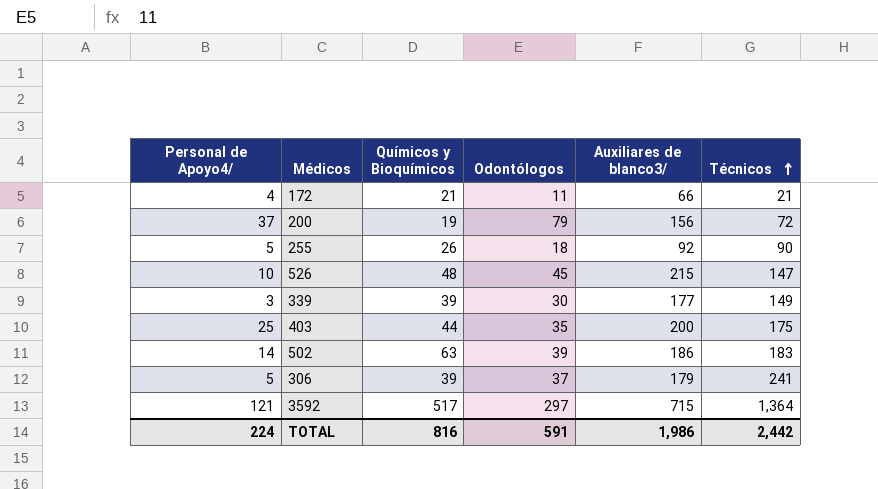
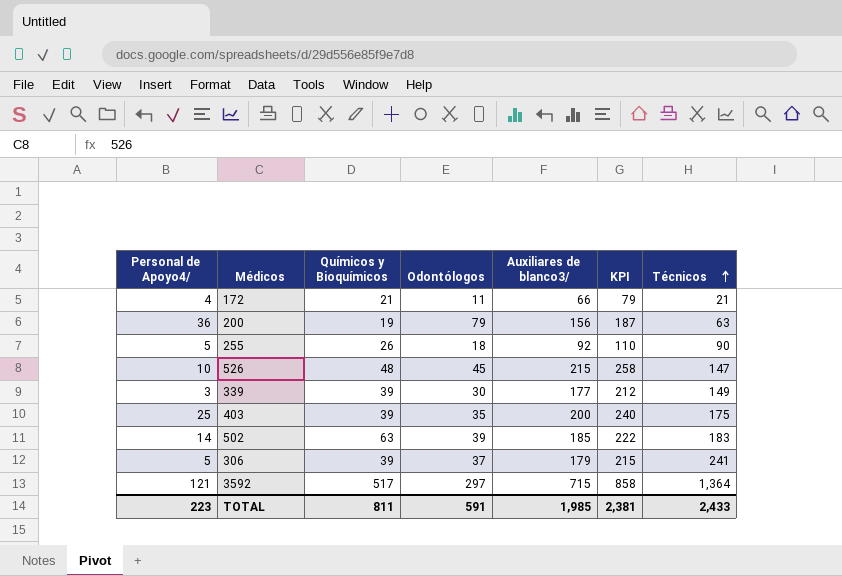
column KPI | formula: none -> [Auxiliares de blanco3/] * 1.2
200 | Personal de Apoyo4/: 37 -> 36
200 | Técnicos: 72 -> 63
403 | Químicos y Bioquímicos: 44 -> 39
502 | Auxiliares de blanco3/: 186 -> 185
TOTAL | Personal de Apoyo4/: 224 -> 223
TOTAL | Químicos y Bioquímicos: 816 -> 811
TOTAL | Auxiliares de blanco3/: 1,986 -> 1,985
TOTAL | Técnicos: 2,442 -> 2,433

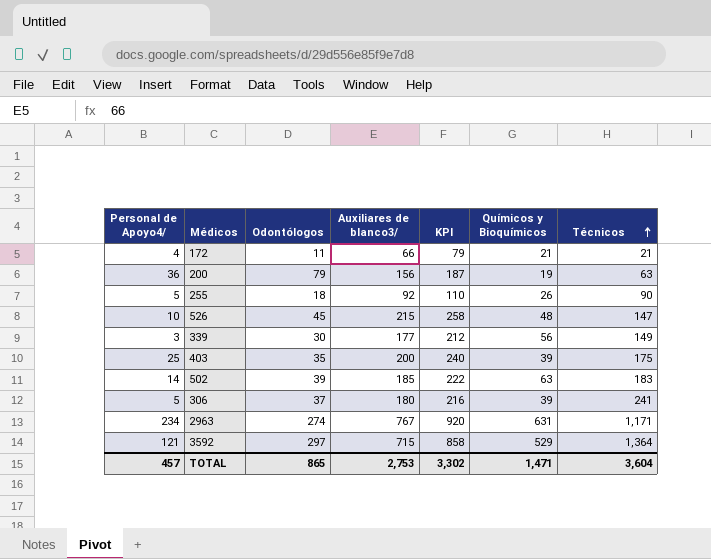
column Químicos y Bioquímicos | position: 3 -> 6
339 | Químicos y Bioquímicos: 39 -> 56
306 | Auxiliares de blanco3/: 179 -> 180
306 | KPI: 215 -> 216
row 2963: none -> 234 | 274 | 767 | 920 | 631 | 1,171
3592 | Químicos y Bioquímicos: 517 -> 529
TOTAL | Personal de Apoyo4/: 223 -> 457
TOTAL | Odontólogos: 591 -> 865
TOTAL | Auxiliares de blanco3/: 1,985 -> 2,753
TOTAL | KPI: 2,381 -> 3,302
TOTAL | Químicos y Bioquímicos: 811 -> 1,471
TOTAL | Técnicos: 2,433 -> 3,604

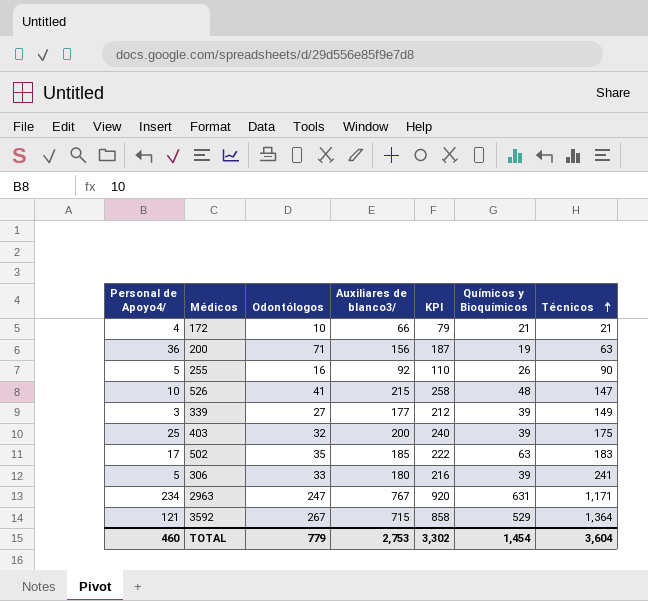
172 | Odontólogos: 11 -> 10
200 | Odontólogos: 79 -> 71
255 | Odontólogos: 18 -> 16
526 | Odontólogos: 45 -> 41
339 | Odontólogos: 30 -> 27
339 | Químicos y Bioquímicos: 56 -> 39
403 | Odontólogos: 35 -> 32
502 | Personal de Apoyo4/: 14 -> 17
502 | Odontólogos: 39 -> 35
306 | Odontólogos: 37 -> 33
2963 | Odontólogos: 274 -> 247
3592 | Odontólogos: 297 -> 267
TOTAL | Personal de Apoyo4/: 457 -> 460
TOTAL | Odontólogos: 865 -> 779
TOTAL | Químicos y Bioquímicos: 1,471 -> 1,454

